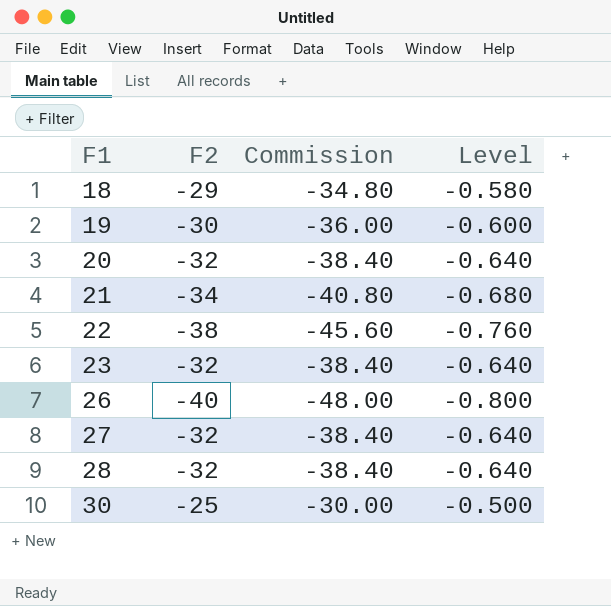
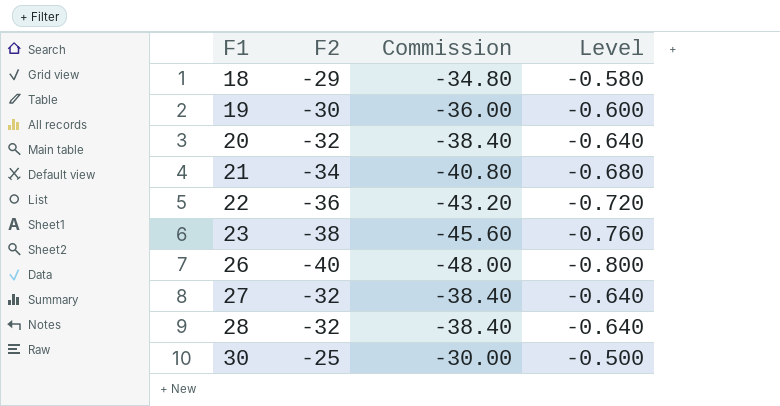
22 | F2: -38 -> -36
22 | Commission: -45.60 -> -43.20
22 | Level: -0.760 -> -0.720
23 | F2: -32 -> -38
23 | Commission: -38.40 -> -45.60
23 | Level: -0.640 -> -0.760

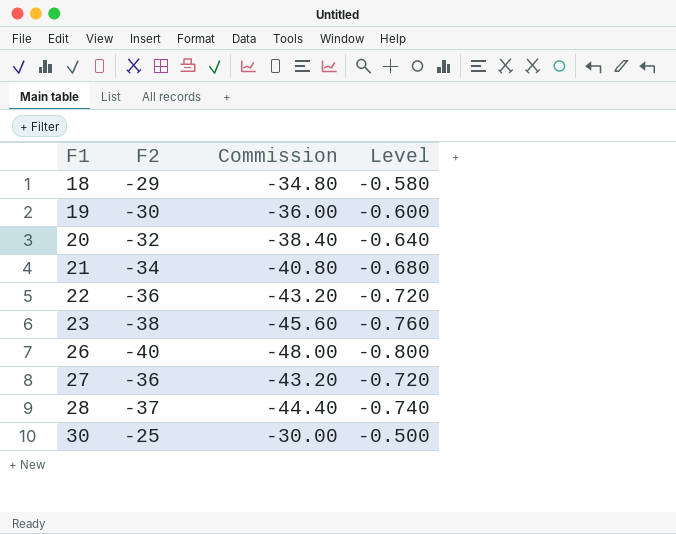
27 | F2: -32 -> -36
27 | Commission: -38.40 -> -43.20
27 | Level: -0.640 -> -0.720
28 | F2: -32 -> -37
28 | Commission: -38.40 -> -44.40
28 | Level: -0.640 -> -0.740

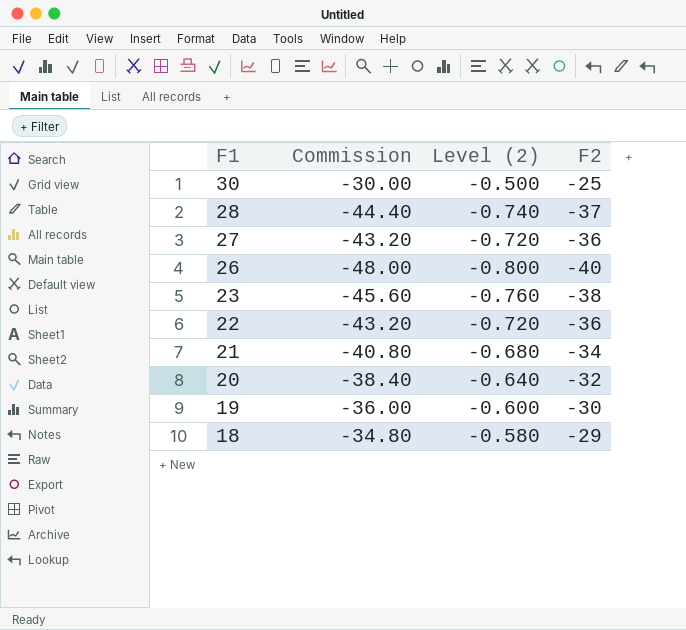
row order: F1 ascending -> F1 descending
column name: Level -> Level (2)
column F2 | position: 2 -> 4

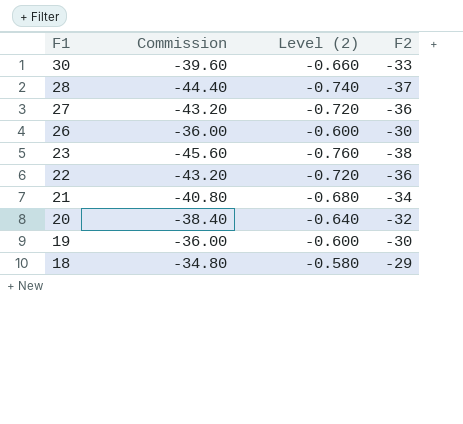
30 | Commission: -30.00 -> -39.60
30 | Level (2): -0.500 -> -0.660
30 | F2: -25 -> -33
26 | Commission: -48.00 -> -36.00
26 | Level (2): -0.800 -> -0.600
26 | F2: -40 -> -30

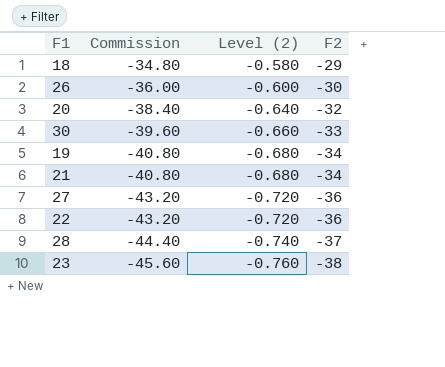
row order: F1 descending -> Commission descending
19 | Commission: -36.00 -> -40.80
19 | Level (2): -0.600 -> -0.680
19 | F2: -30 -> -34

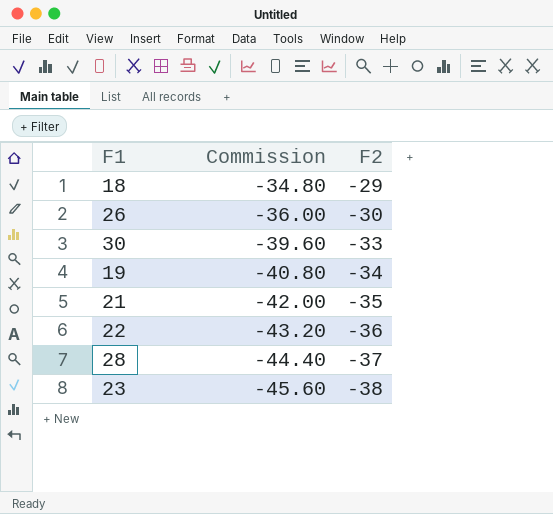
column Level (2) | formula: [F2] * 0.02 -> none
row 20: -38.40 | -0.640 | -32 -> none
row 27: -43.20 | -0.720 | -36 -> none
21 | Commission: -40.80 -> -42.00
21 | F2: -34 -> -35

